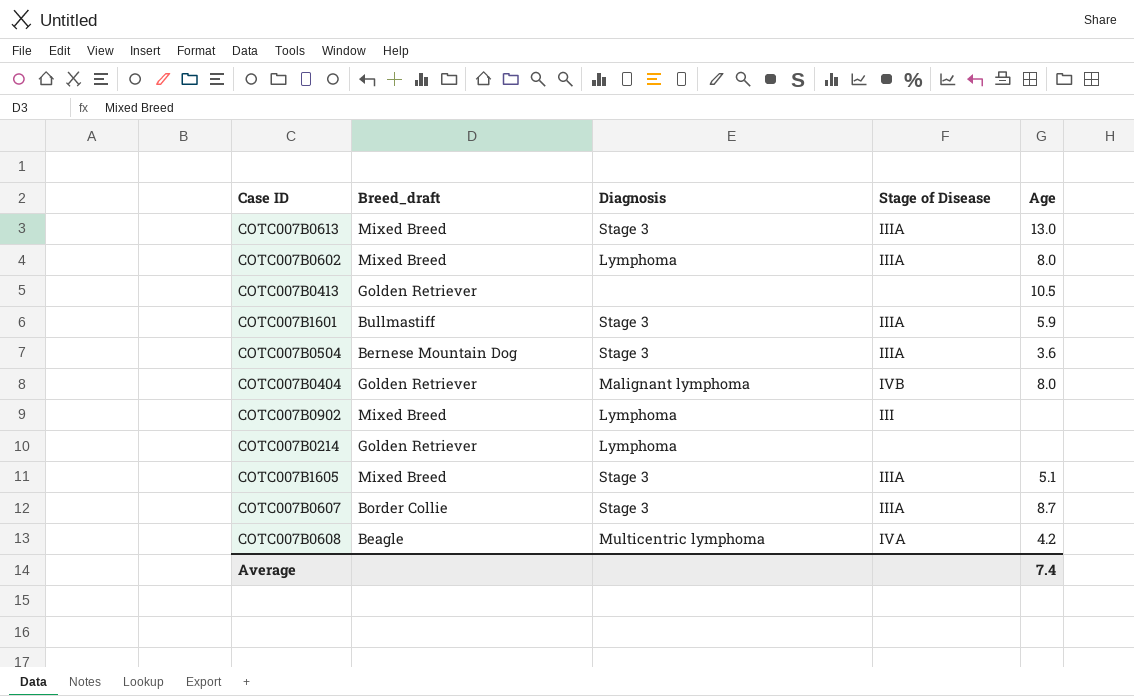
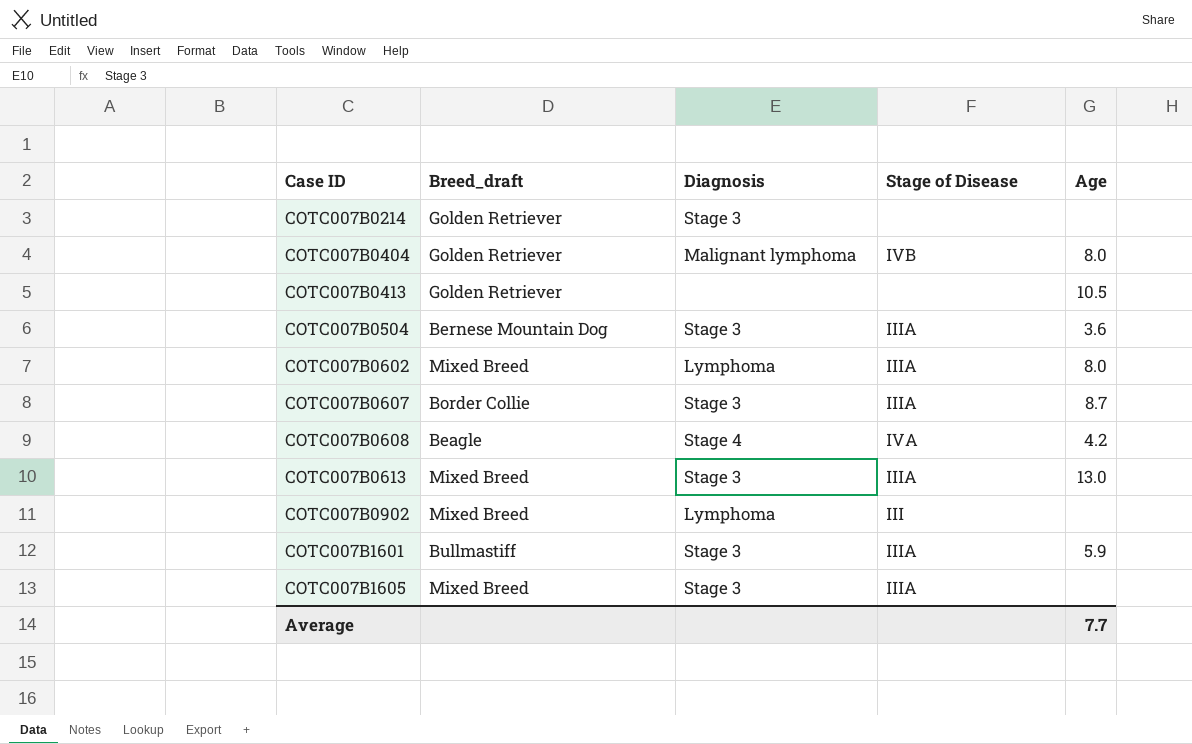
row order: none -> Case ID ascending
COTC007B0214 | Diagnosis: Lymphoma -> Stage 3
COTC007B0608 | Diagnosis: Multicentric lymphoma -> Stage 4
COTC007B1605 | Age: 5.1 -> none
Average | Age: 7.4 -> 7.7

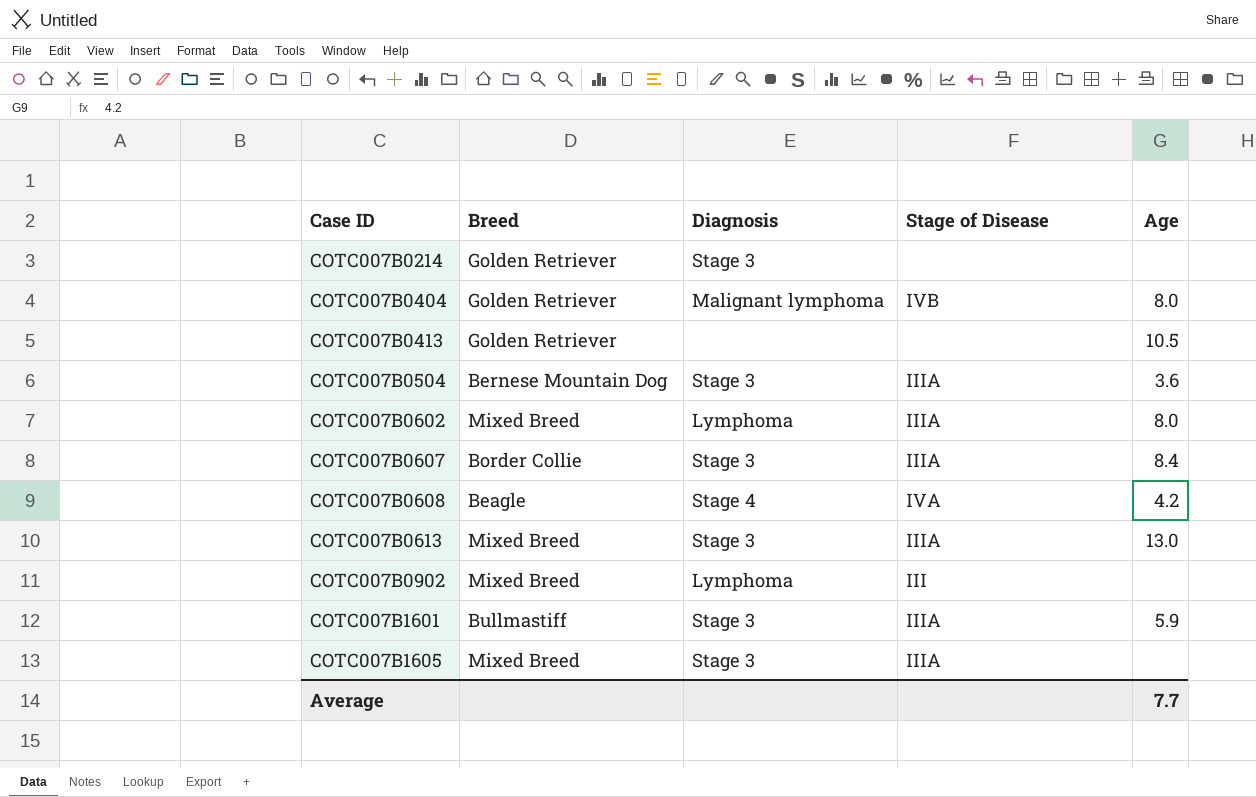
column name: Breed_draft -> Breed
COTC007B0607 | Age: 8.7 -> 8.4

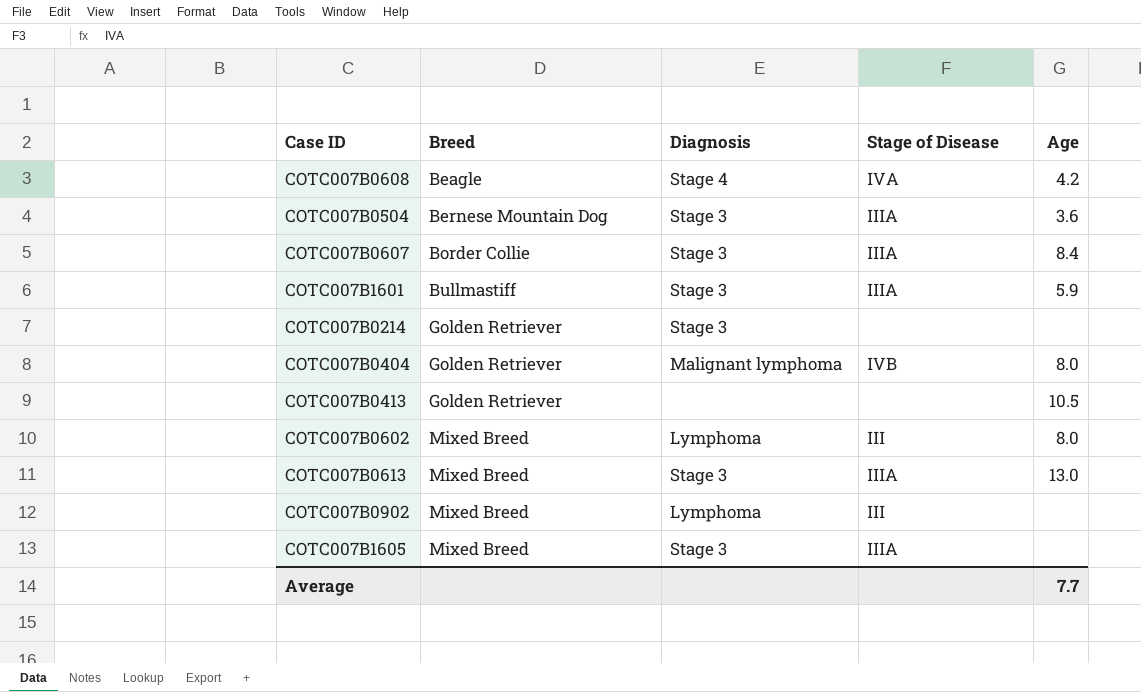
row order: Case ID ascending -> Breed ascending
COTC007B0602 | Stage of Disease: IIIA -> III

